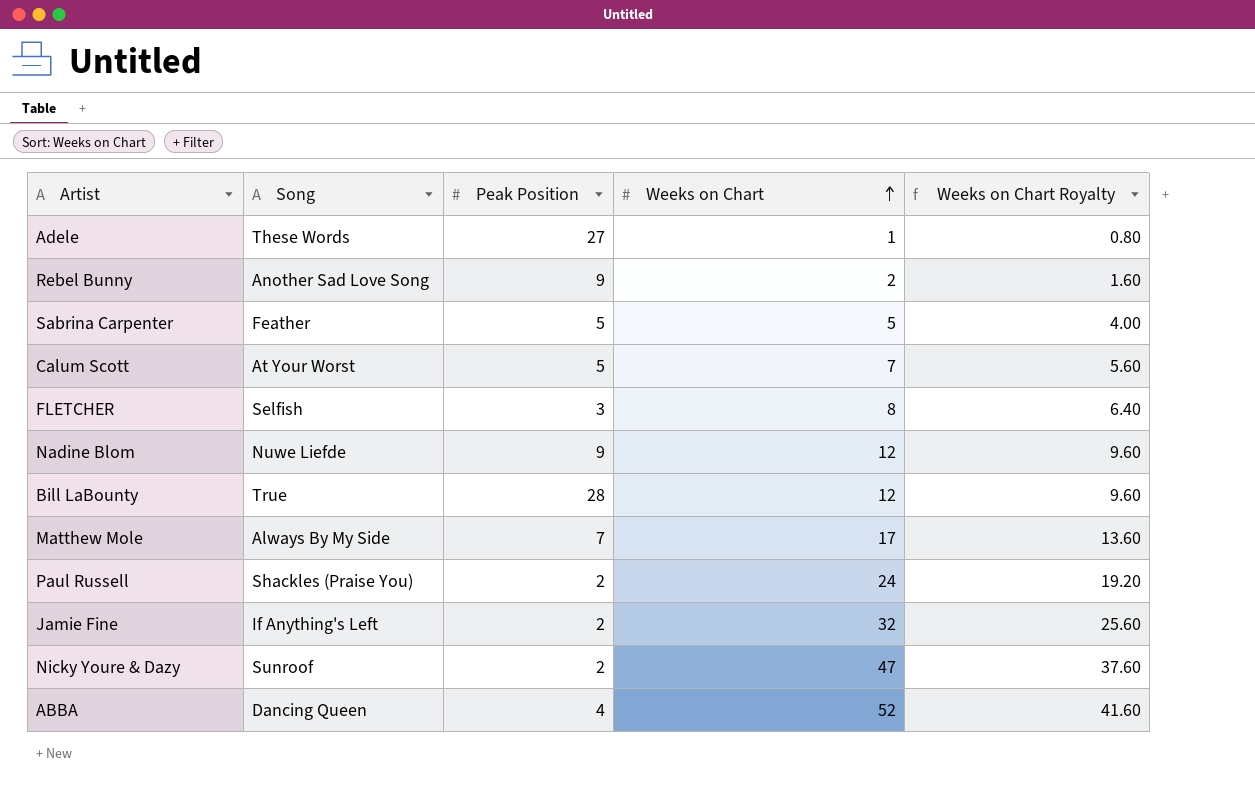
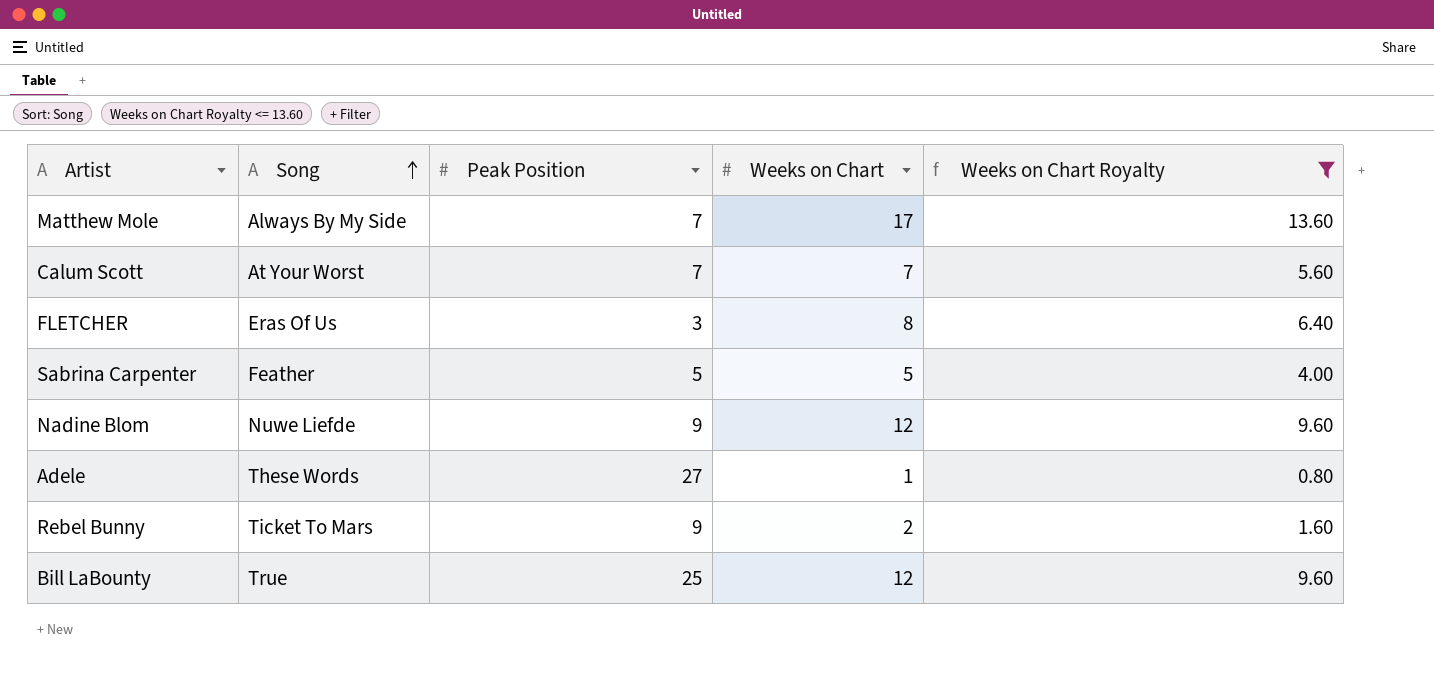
filter: none -> Weeks on Chart Royalty <= 13.60
row order: Weeks on Chart ascending -> Song ascending
Calum Scott | Peak Position: 5 -> 7
FLETCHER | Song: Selfish -> Eras Of Us
Rebel Bunny | Song: Another Sad Love Song -> Ticket To Mars
Bill LaBounty | Peak Position: 28 -> 25

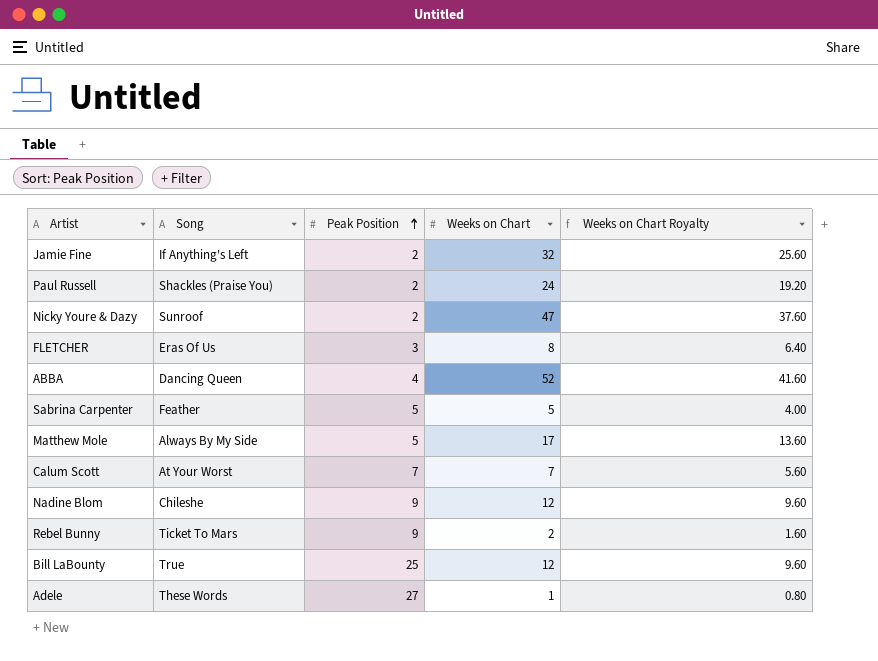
filter: Weeks on Chart Royalty <= 13.60 -> none
row order: Song ascending -> Peak Position ascending
Matthew Mole | Peak Position: 7 -> 5
Nadine Blom | Song: Nuwe Liefde -> Chileshe

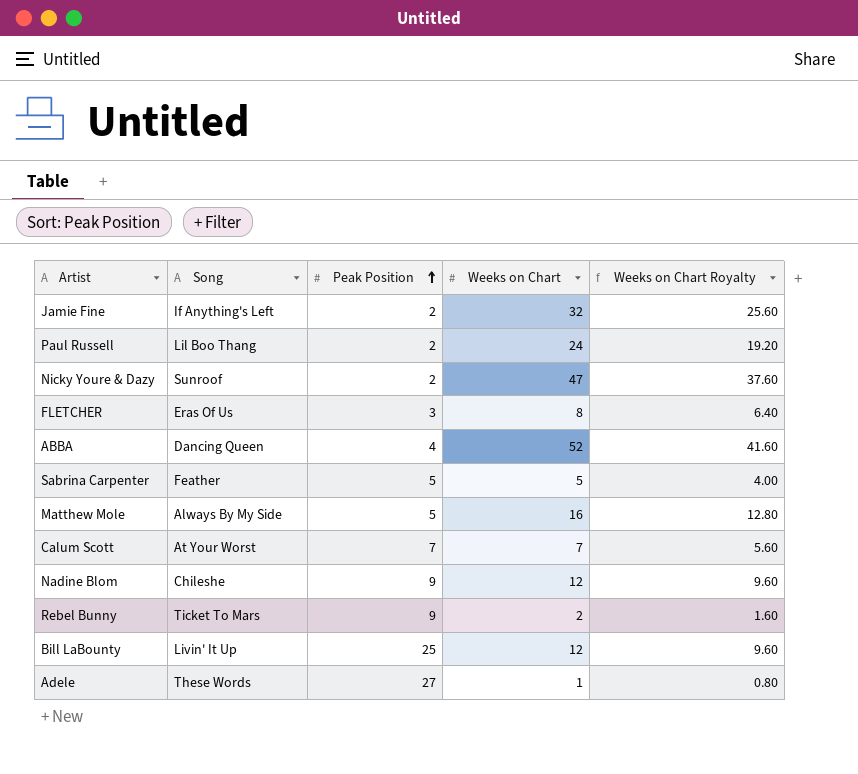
Paul Russell | Song: Shackles (Praise You) -> Lil Boo Thang
Matthew Mole | Weeks on Chart: 17 -> 16
Matthew Mole | Weeks on Chart Royalty: 13.60 -> 12.80
Bill LaBounty | Song: True -> Livin' It Up

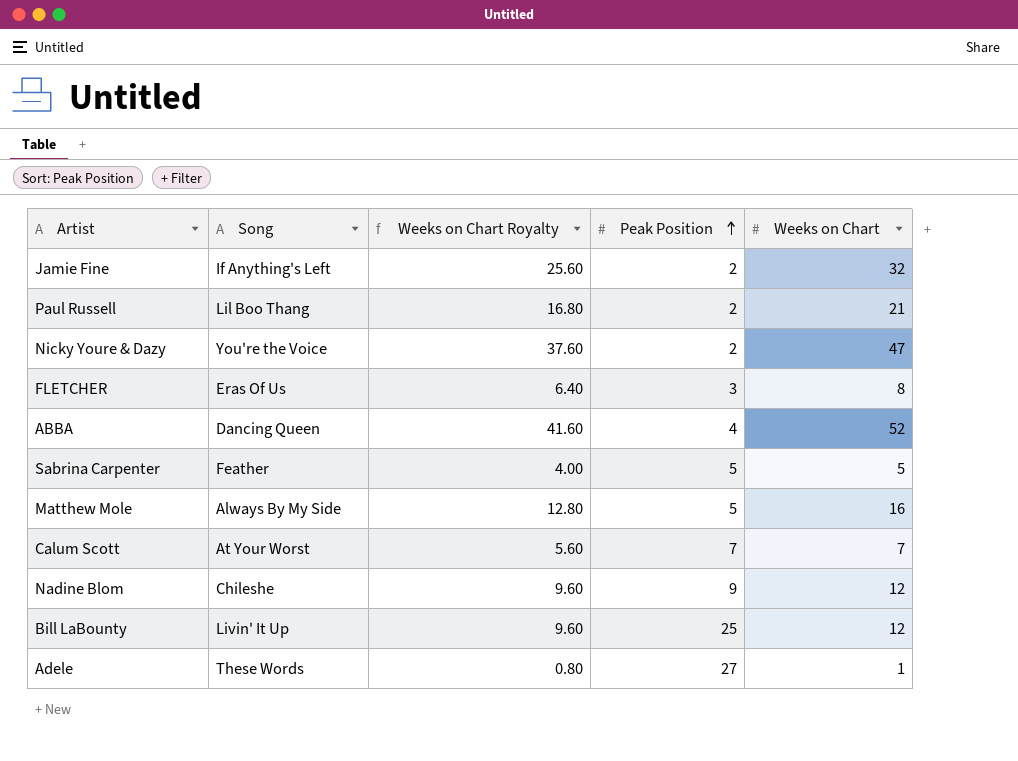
column Weeks on Chart Royalty | position: 5 -> 3
row Rebel Bunny: Ticket To Mars | 9 | 2 | 1.60 -> none
Paul Russell | Weeks on Chart Royalty: 19.20 -> 16.80
Paul Russell | Weeks on Chart: 24 -> 21
Nicky Youre & Dazy | Song: Sunroof -> You're the Voice

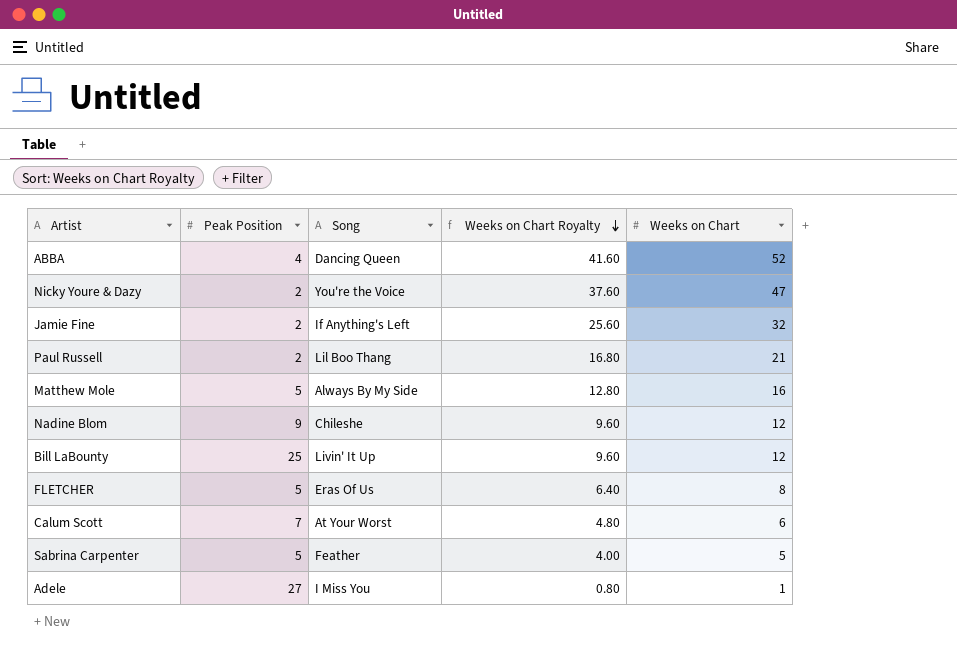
row order: Peak Position ascending -> Weeks on Chart Royalty descending
column Peak Position | position: 4 -> 2
FLETCHER | Peak Position: 3 -> 5
Calum Scott | Weeks on Chart Royalty: 5.60 -> 4.80
Calum Scott | Weeks on Chart: 7 -> 6
Adele | Song: These Words -> I Miss You

